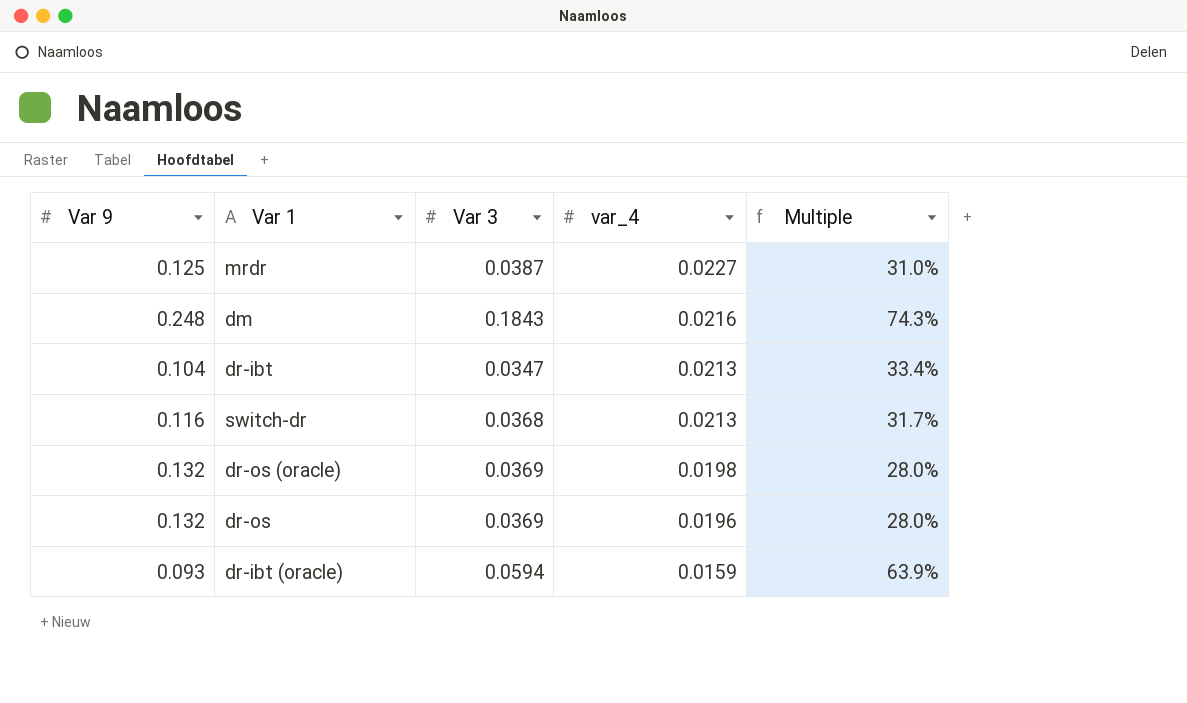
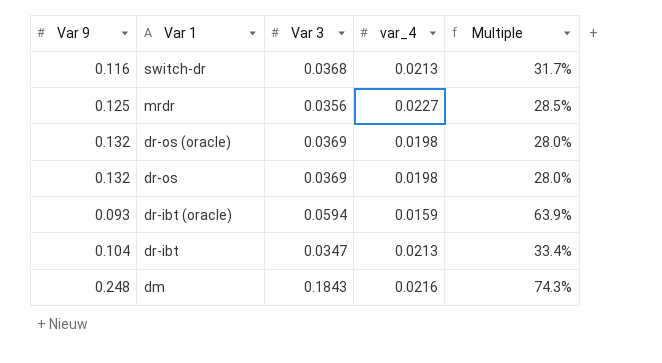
row order: var_4 descending -> Var 1 descending
mrdr | Var 3: 0.0387 -> 0.0356
mrdr | Multiple: 31.0% -> 28.5%
dr-os | var_4: 0.0196 -> 0.0198

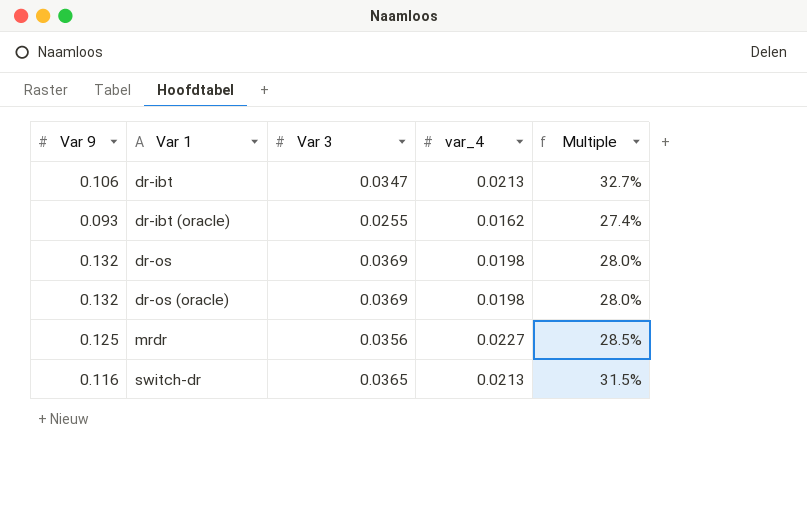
row order: Var 1 descending -> Var 1 ascending
row dm: 0.248 | 0.1843 | 0.0216 | 74.3% -> none
dr-ibt | Var 9: 0.104 -> 0.106
dr-ibt | Multiple: 33.4% -> 32.7%
dr-ibt (oracle) | Var 3: 0.0594 -> 0.0255
dr-ibt (oracle) | var_4: 0.0159 -> 0.0162
dr-ibt (oracle) | Multiple: 63.9% -> 27.4%
switch-dr | Var 3: 0.0368 -> 0.0365
switch-dr | Multiple: 31.7% -> 31.5%

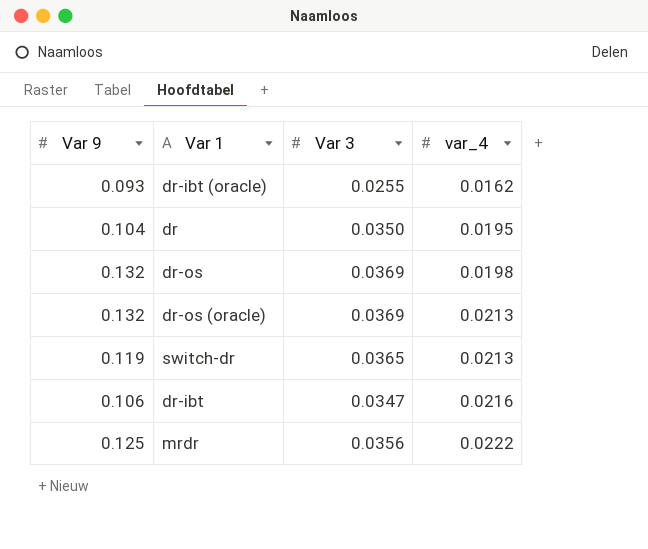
row order: Var 1 ascending -> var_4 ascending
column Multiple | formula: [Var 3] / [Var 9] -> none
row dr: none -> 0.104 | 0.0350 | 0.0195
dr-os (oracle) | var_4: 0.0198 -> 0.0213
switch-dr | Var 9: 0.116 -> 0.119
dr-ibt | var_4: 0.0213 -> 0.0216
mrdr | var_4: 0.0227 -> 0.0222

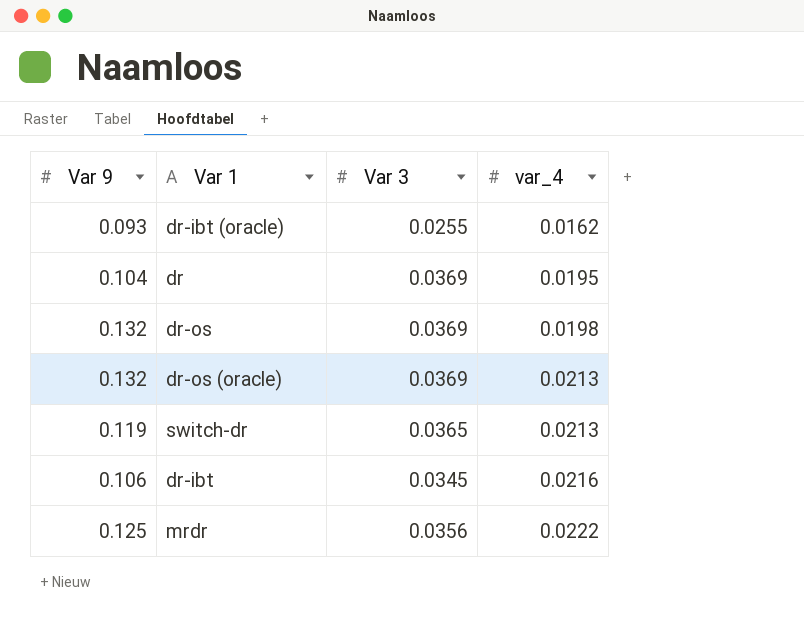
dr | Var 3: 0.0350 -> 0.0369
dr-ibt | Var 3: 0.0347 -> 0.0345

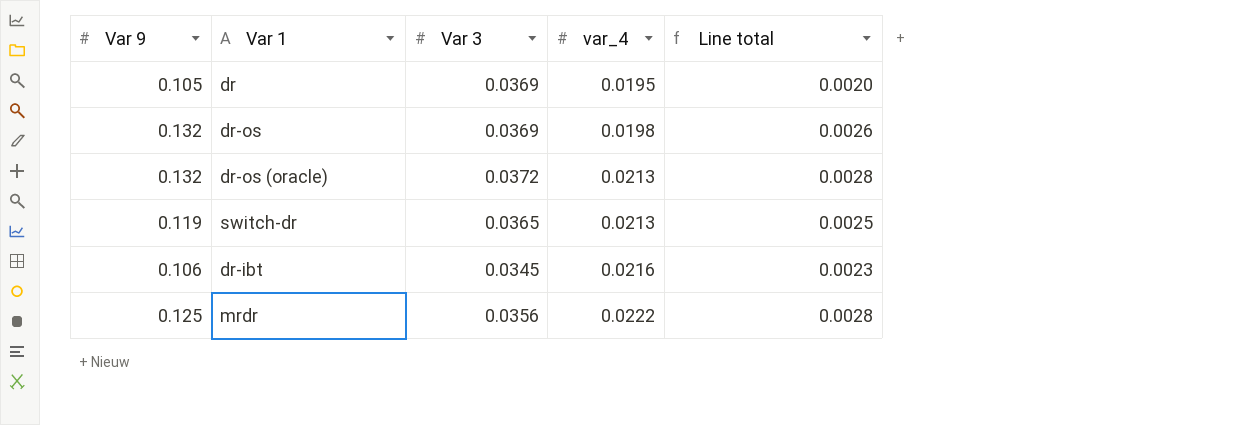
column Line total | formula: none -> [Var 9] * [var_4]
row dr-ibt (oracle): 0.093 | 0.0255 | 0.0162 -> none
dr | Var 9: 0.104 -> 0.105
dr-os (oracle) | Var 3: 0.0369 -> 0.0372

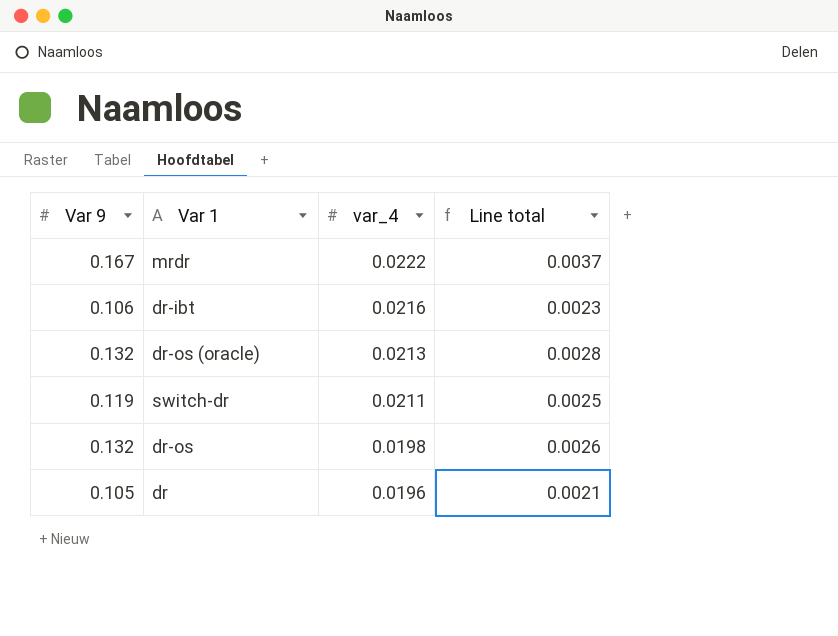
row order: var_4 ascending -> var_4 descending
column Var 3 | position: 3 -> none
mrdr | Var 9: 0.125 -> 0.167
mrdr | Line total: 0.0028 -> 0.0037
switch-dr | var_4: 0.0213 -> 0.0211
dr | var_4: 0.0195 -> 0.0196
dr | Line total: 0.0020 -> 0.0021

